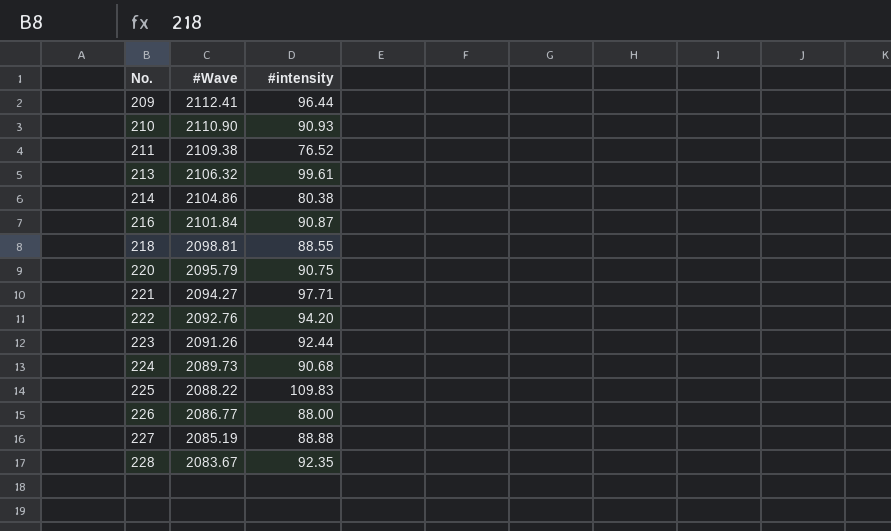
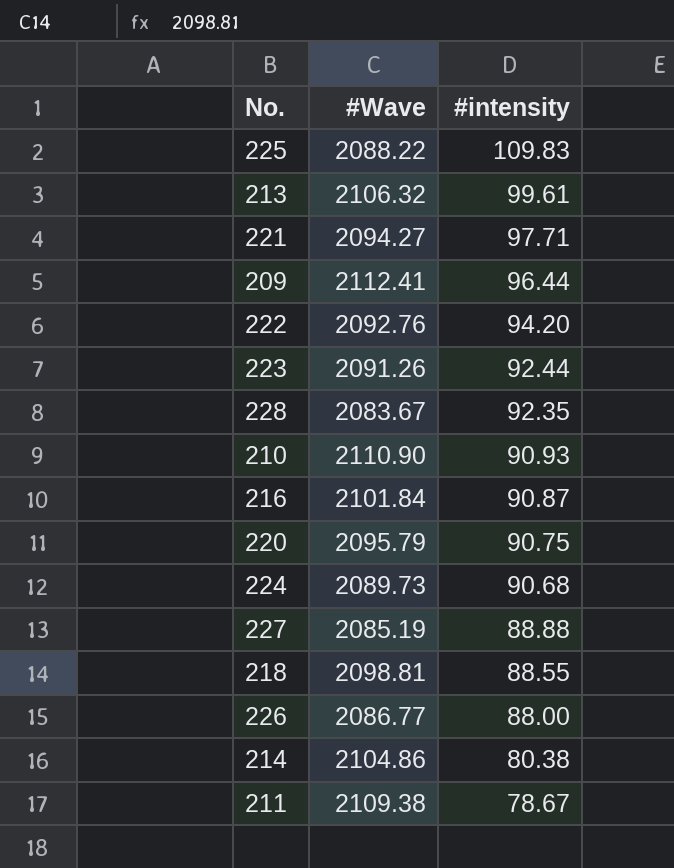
row order: No. ascending -> #intensity descending
211 | #intensity: 76.52 -> 78.67

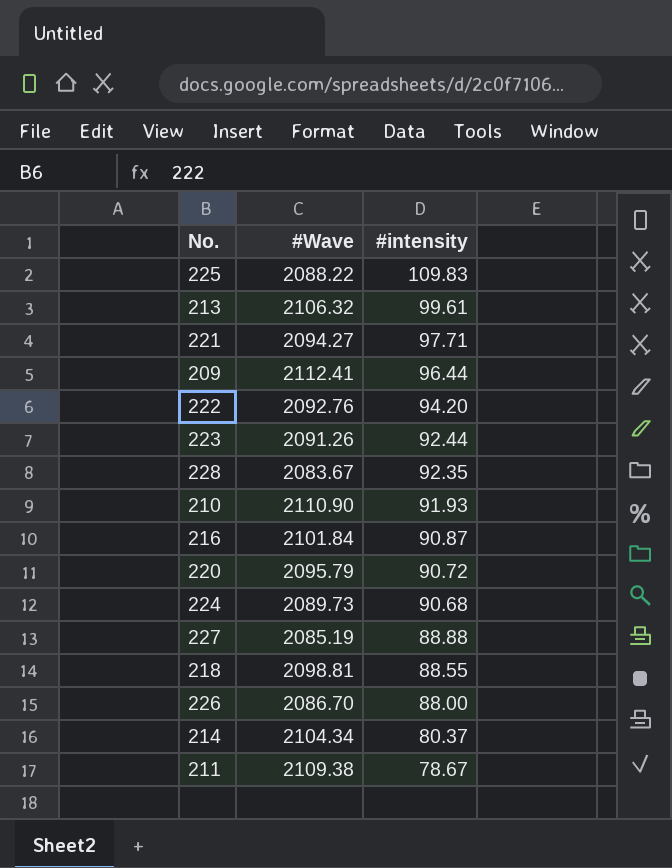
210 | #intensity: 90.93 -> 91.93
220 | #intensity: 90.75 -> 90.72
226 | #Wave: 2086.77 -> 2086.70
214 | #Wave: 2104.86 -> 2104.34
214 | #intensity: 80.38 -> 80.37

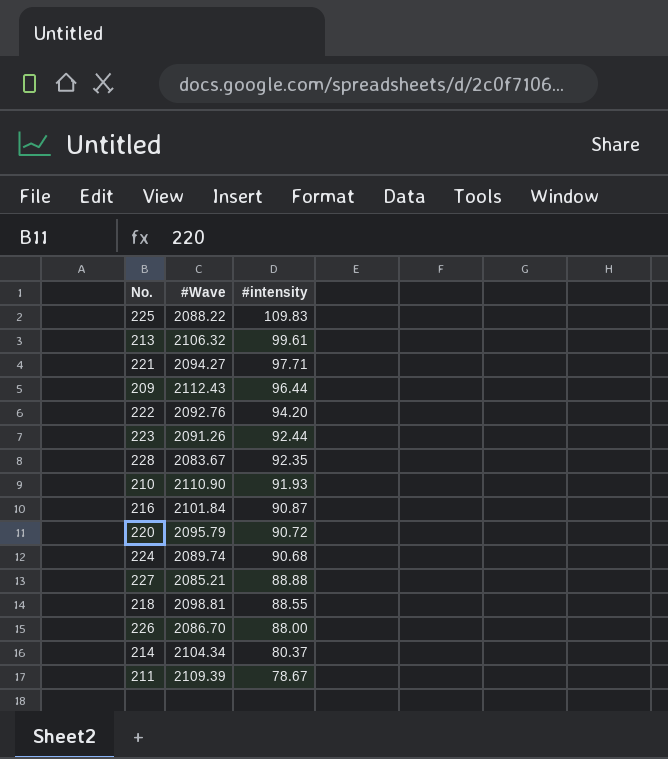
209 | #Wave: 2112.41 -> 2112.43
224 | #Wave: 2089.73 -> 2089.74
227 | #Wave: 2085.19 -> 2085.21
211 | #Wave: 2109.38 -> 2109.39

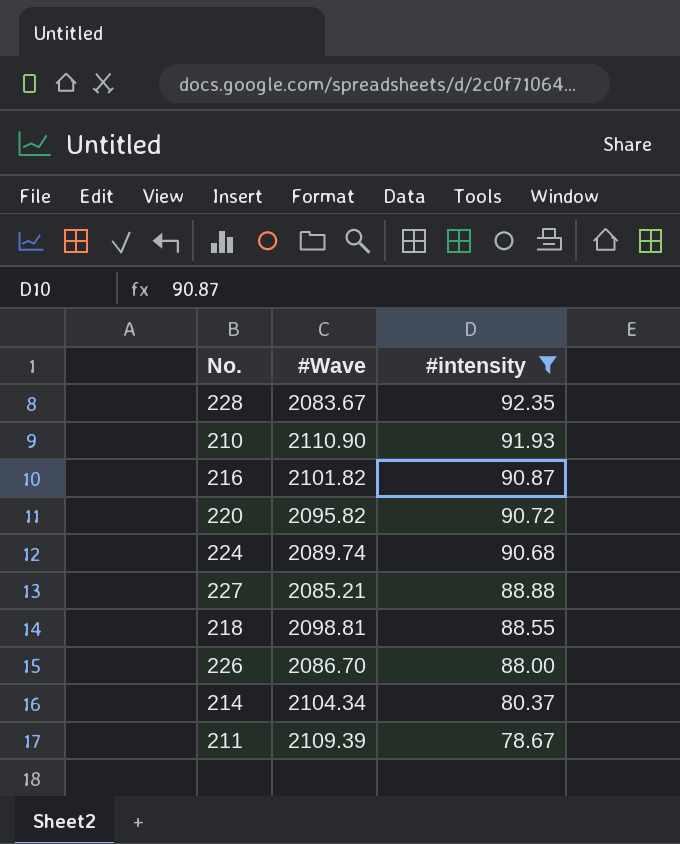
filter: none -> #intensity <= 92.35
216 | #Wave: 2101.84 -> 2101.82
220 | #Wave: 2095.79 -> 2095.82

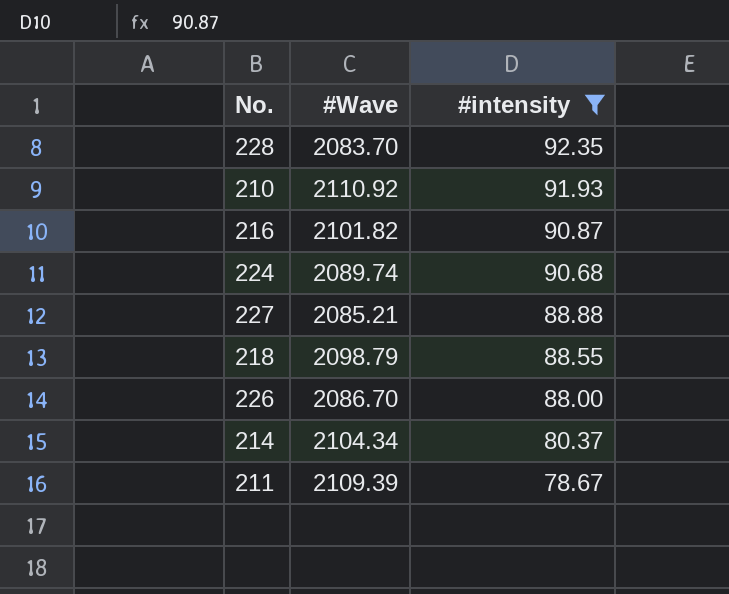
row 220: 2095.82 | 90.72 -> none
228 | #Wave: 2083.67 -> 2083.70
210 | #Wave: 2110.90 -> 2110.92
218 | #Wave: 2098.81 -> 2098.79

